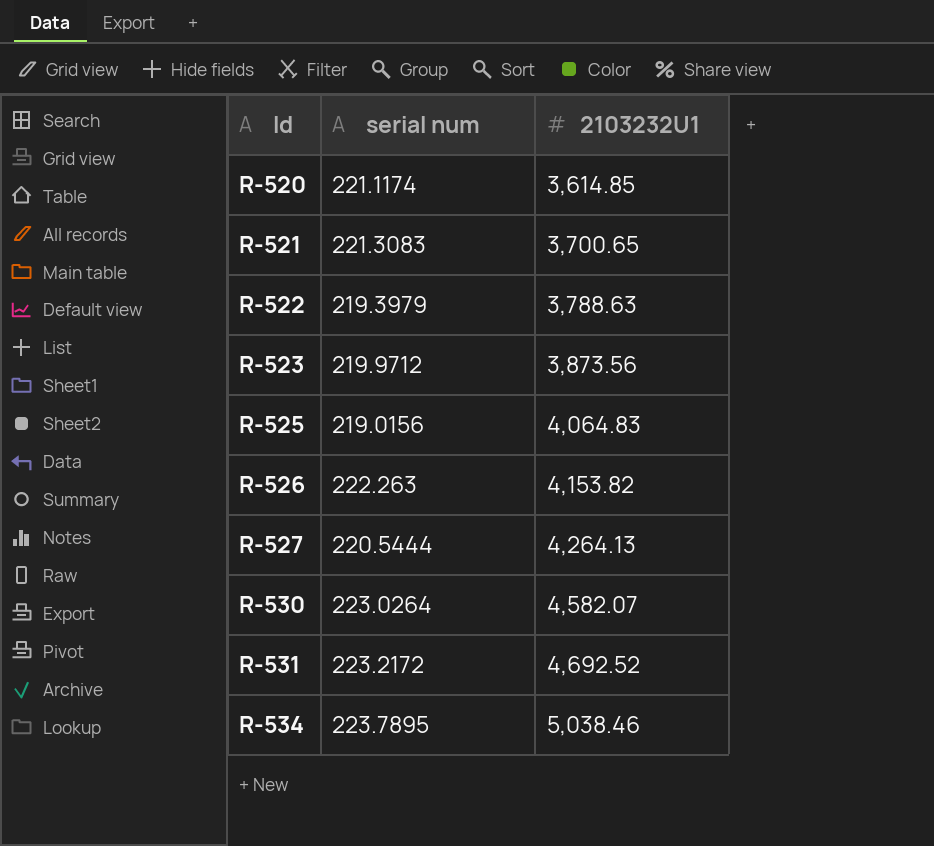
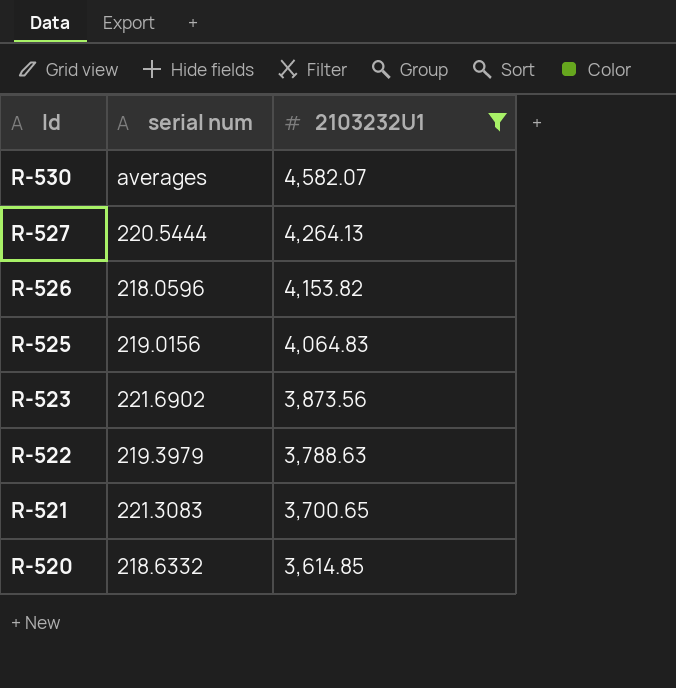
filter: none -> 2103232U1 <= 4,582.07
row order: Id ascending -> Id descending
R-530 | serial num: 223.0264 -> averages
R-526 | serial num: 222.263 -> 218.0596
R-523 | serial num: 219.9712 -> 221.6902
R-520 | serial num: 221.1174 -> 218.6332

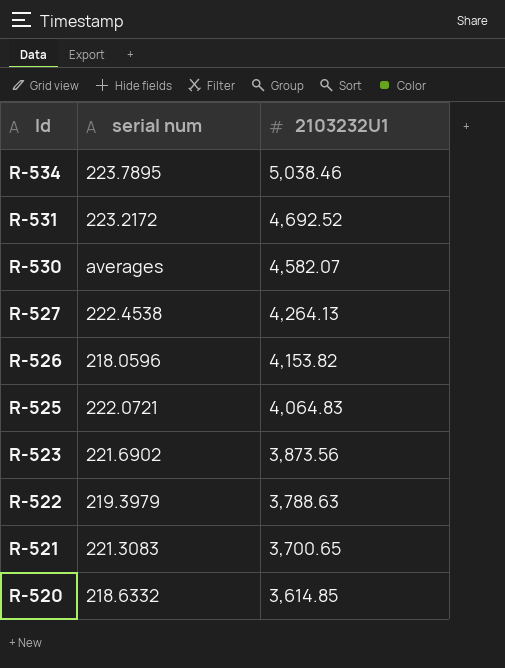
filter: 2103232U1 <= 4,582.07 -> none
R-527 | serial num: 220.5444 -> 222.4538
R-525 | serial num: 219.0156 -> 222.0721

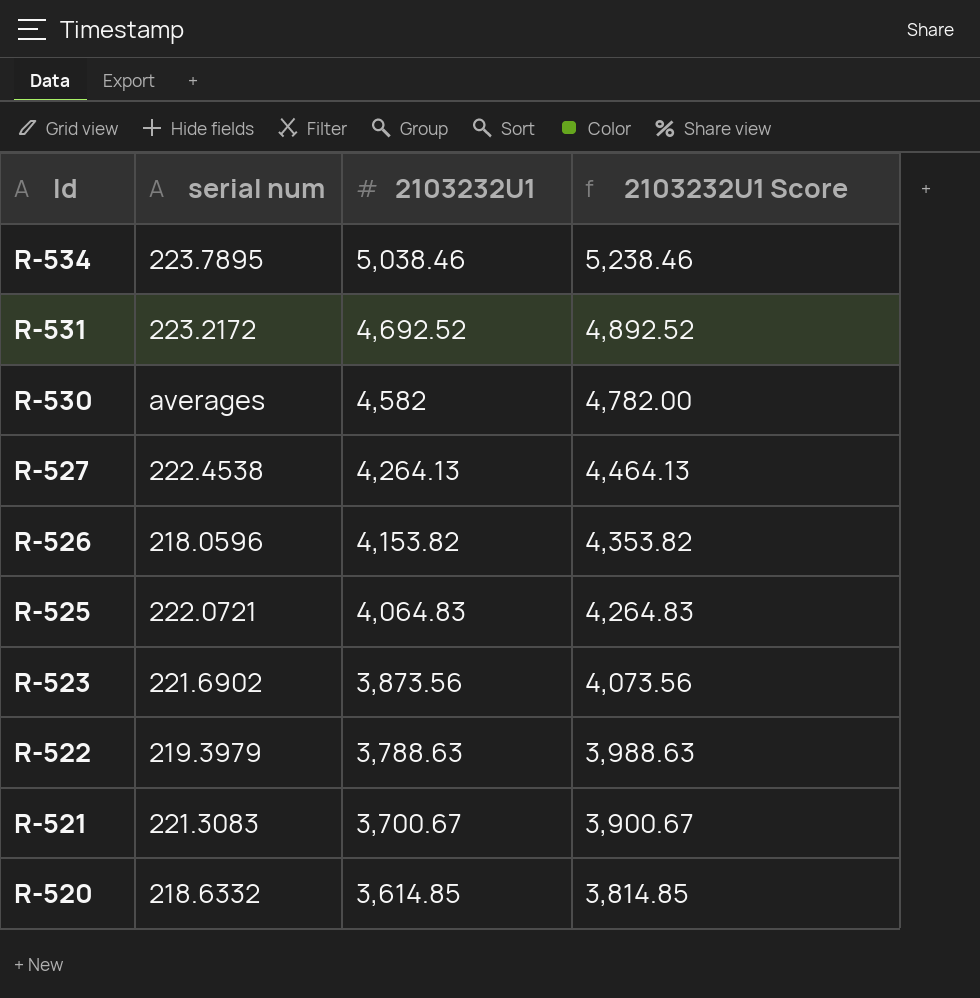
column 2103232U1 Score | formula: none -> [2103232U1] + 200
R-530 | 2103232U1: 4,582.07 -> 4,582
R-521 | 2103232U1: 3,700.65 -> 3,700.67

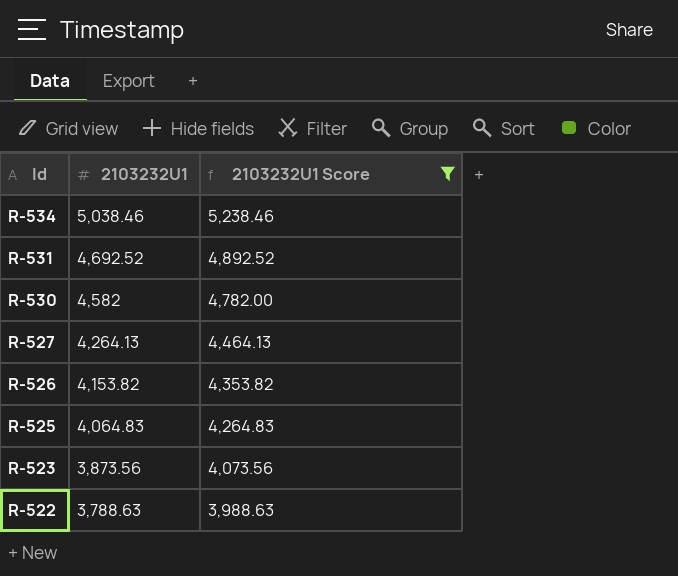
filter: none -> 2103232U1 Score >= 3,988.63
column serial num | position: 2 -> none

